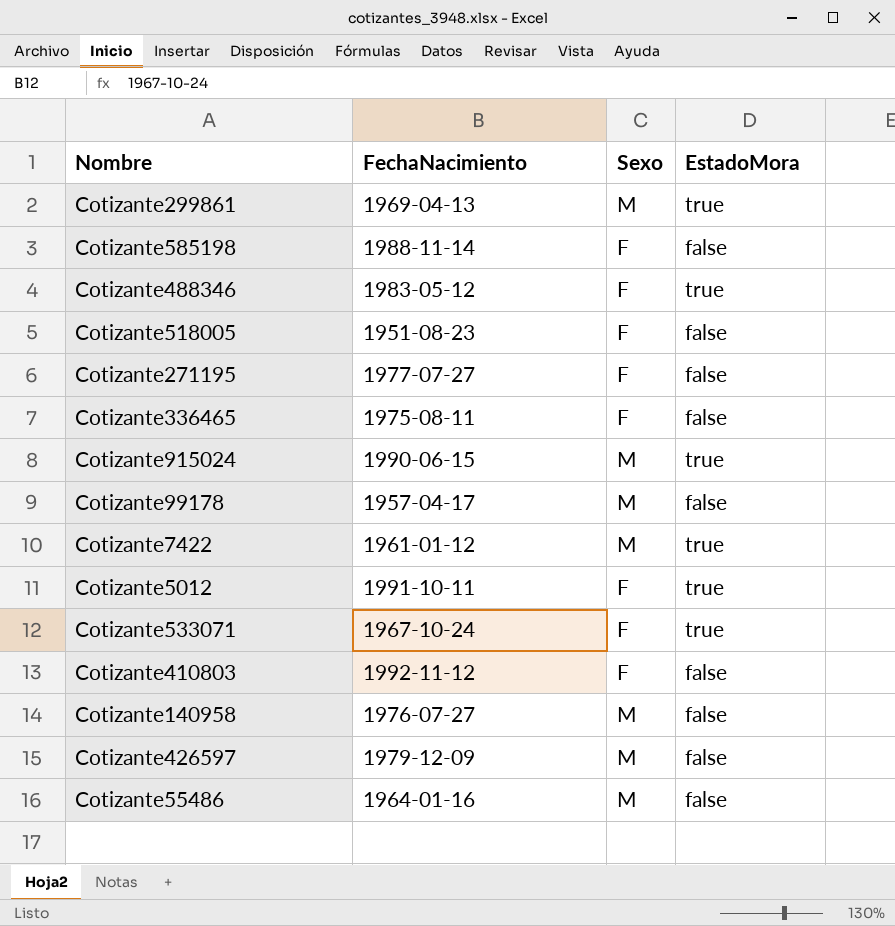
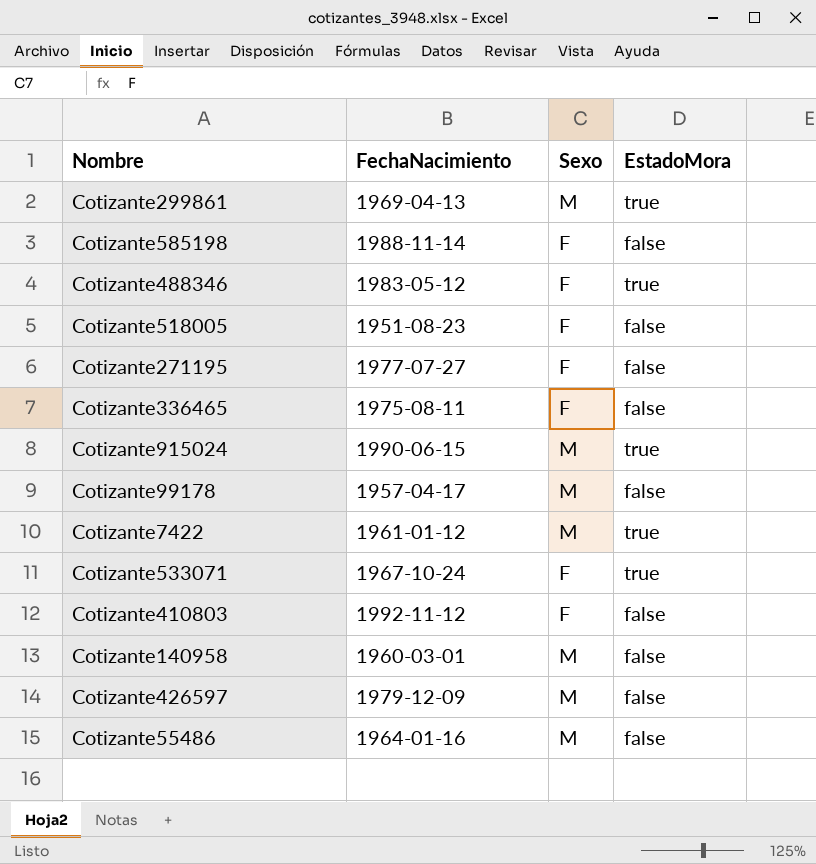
row Cotizante5012: 1991-10-11 | F | true -> none
Cotizante140958 | FechaNacimiento: 1976-07-27 -> 1960-03-01

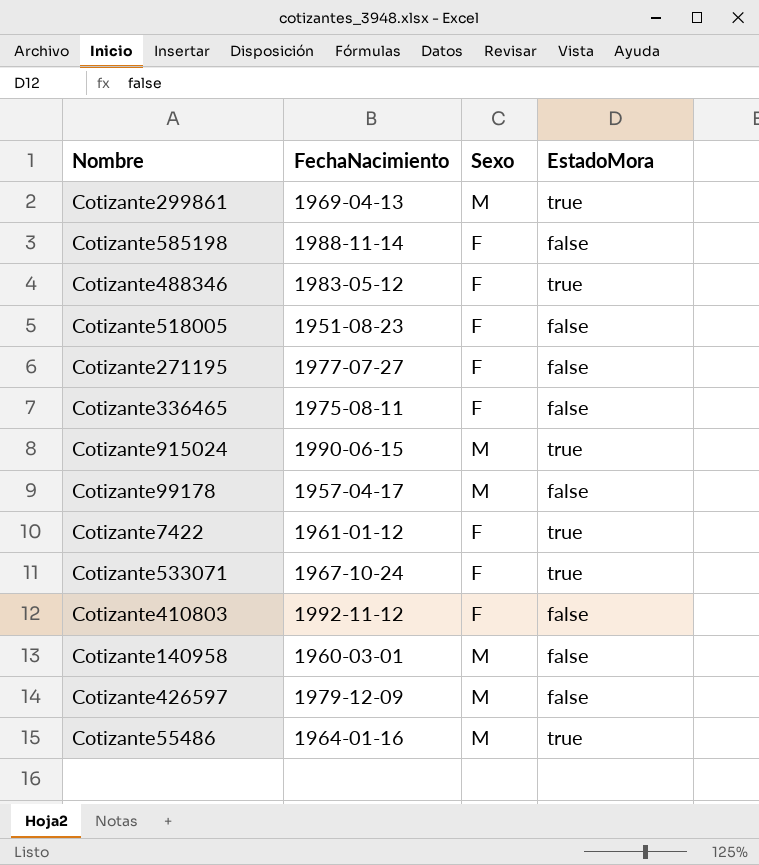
Cotizante7422 | Sexo: M -> F
Cotizante55486 | EstadoMora: false -> true

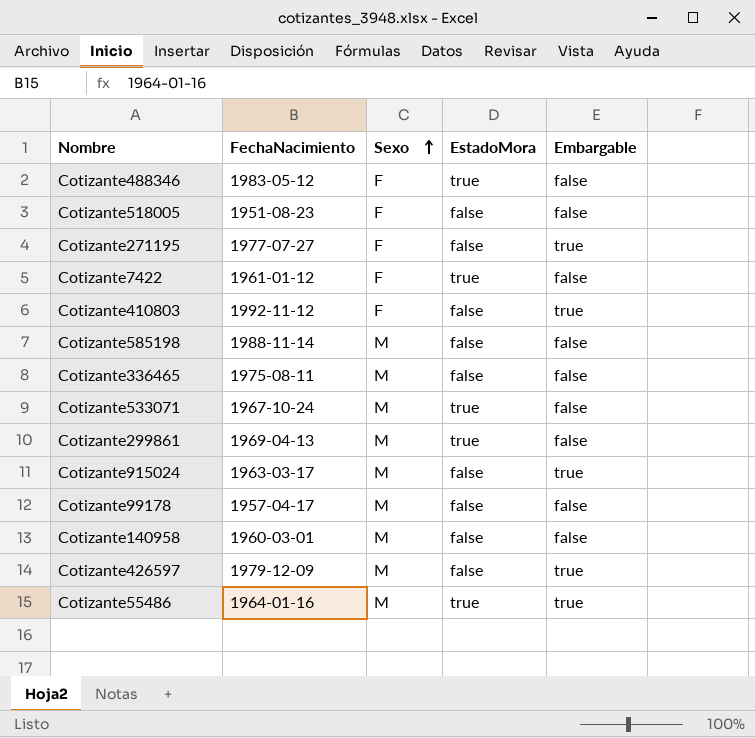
row order: none -> Sexo ascending
column Embargable | position: none -> 5
Cotizante585198 | Sexo: F -> M
Cotizante336465 | Sexo: F -> M
Cotizante533071 | Sexo: F -> M
Cotizante915024 | FechaNacimiento: 1990-06-15 -> 1963-03-17
Cotizante915024 | EstadoMora: true -> false

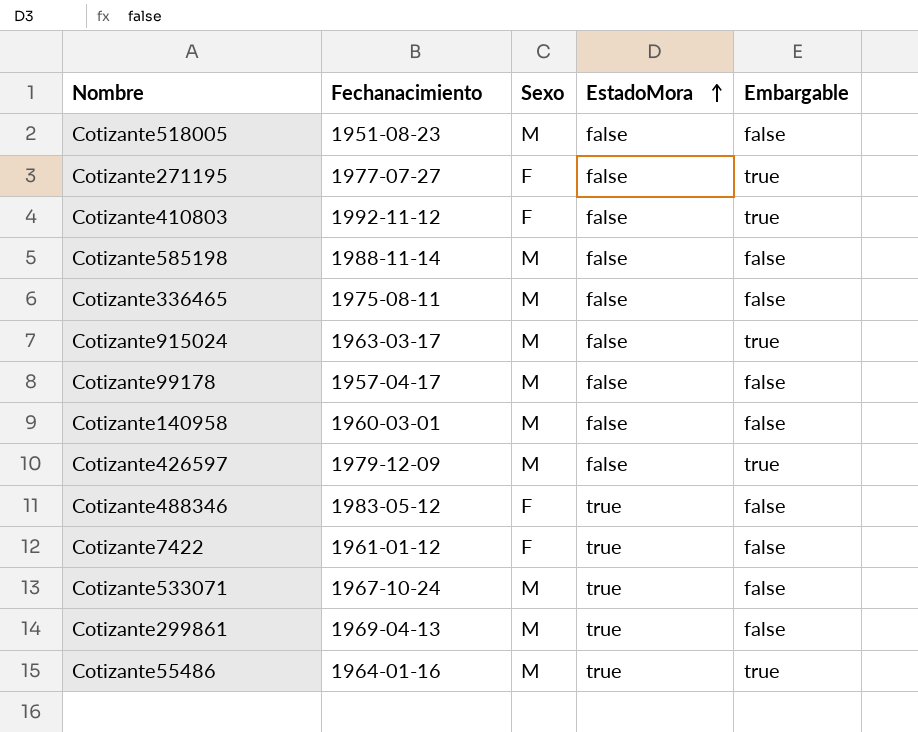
row order: Sexo ascending -> EstadoMora ascending
column name: FechaNacimiento -> Fechanacimiento
Cotizante518005 | Sexo: F -> M

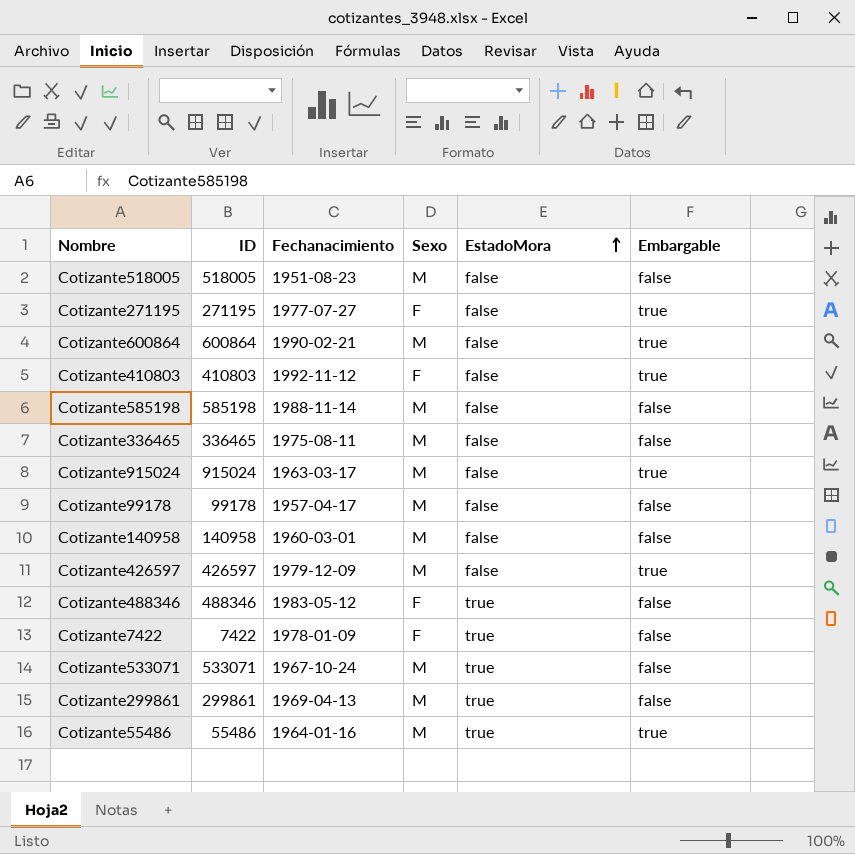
column ID | position: none -> 2
row Cotizante600864: none -> 600864 | 1990-02-21 | M | false | true
Cotizante7422 | Fechanacimiento: 1961-01-12 -> 1978-01-09

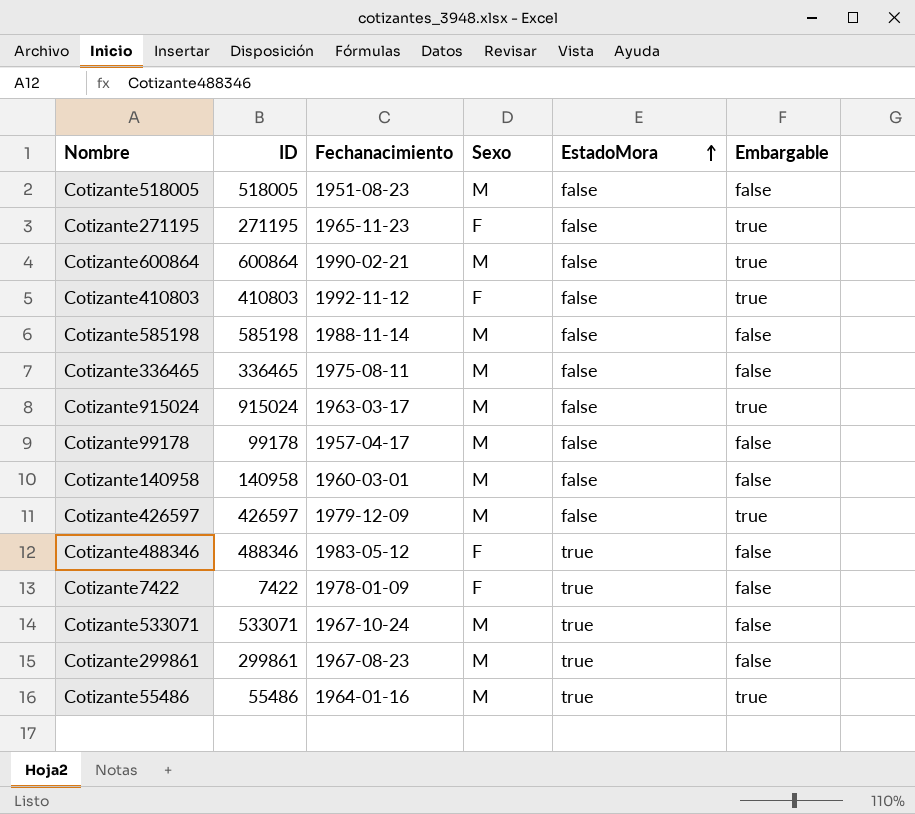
Cotizante271195 | Fechanacimiento: 1977-07-27 -> 1965-11-23
Cotizante299861 | Fechanacimiento: 1969-04-13 -> 1967-08-23

